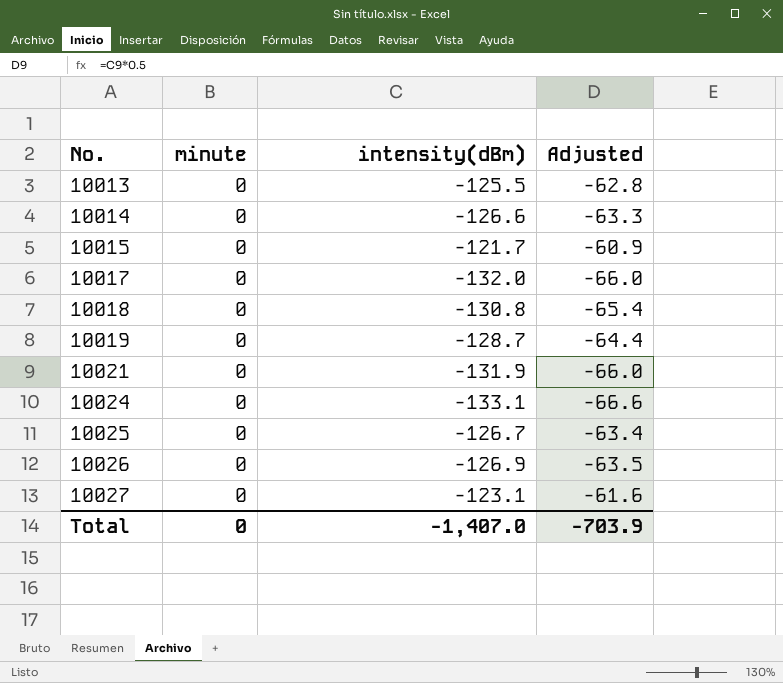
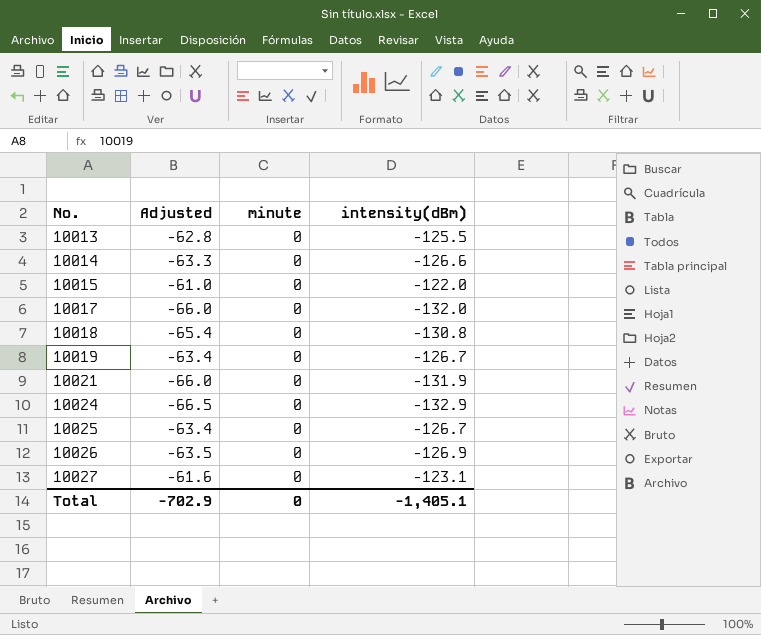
column Adjusted | position: 4 -> 2
10015 | Adjusted: -60.9 -> -61.0
10015 | intensity(dBm): -121.7 -> -122.0
10019 | Adjusted: -64.4 -> -63.4
10019 | intensity(dBm): -128.7 -> -126.7
10024 | Adjusted: -66.6 -> -66.5
10024 | intensity(dBm): -133.1 -> -132.9
Total | Adjusted: -703.9 -> -702.9
Total | intensity(dBm): -1,407.0 -> -1,405.1

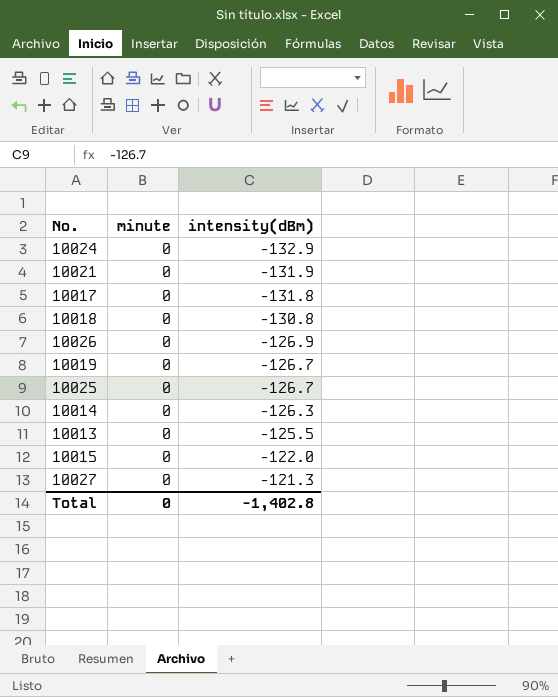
row order: No. ascending -> intensity(dBm) ascending
column Adjusted | formula: [intensity(dBm)] * 0.5 -> none
10017 | intensity(dBm): -132.0 -> -131.8
10014 | intensity(dBm): -126.6 -> -126.3
10027 | intensity(dBm): -123.1 -> -121.3
Total | intensity(dBm): -1,405.1 -> -1,402.8

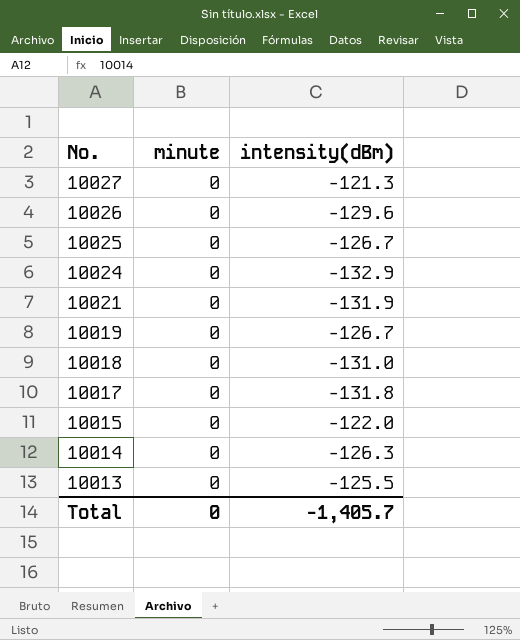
row order: intensity(dBm) ascending -> No. descending
10026 | intensity(dBm): -126.9 -> -129.6
10018 | intensity(dBm): -130.8 -> -131.0
Total | intensity(dBm): -1,402.8 -> -1,405.7

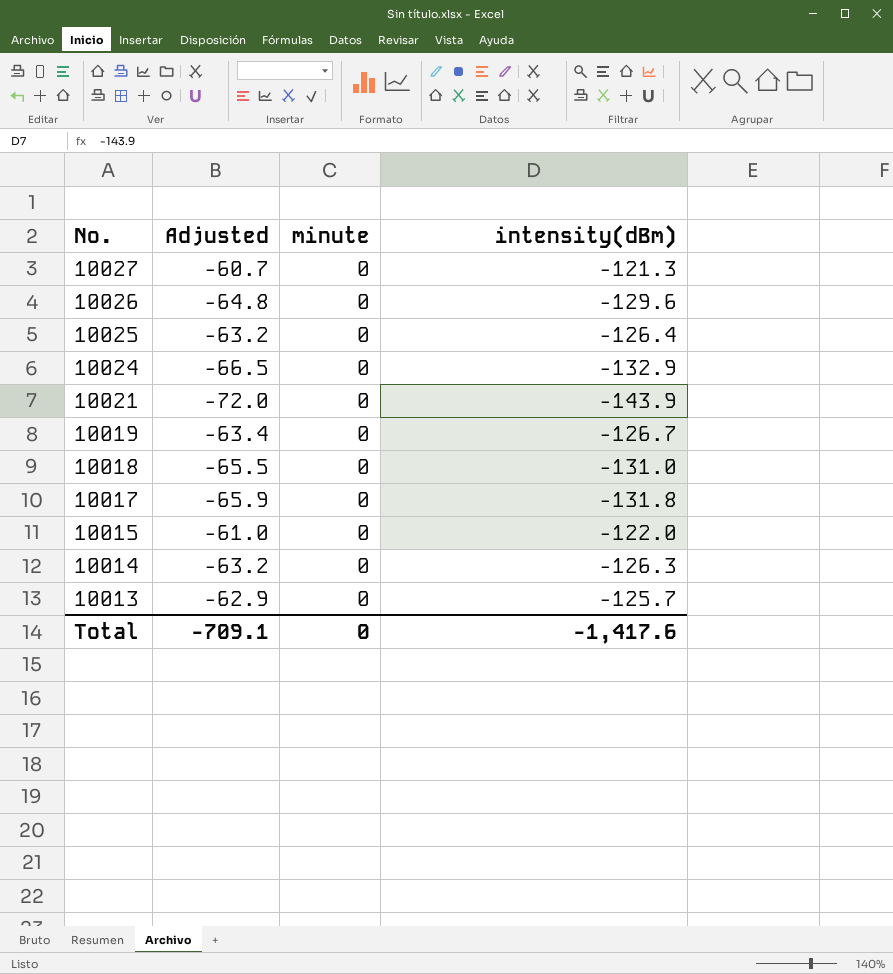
column Adjusted | formula: none -> [intensity(dBm)] * 0.5
10025 | intensity(dBm): -126.7 -> -126.4
10021 | intensity(dBm): -131.9 -> -143.9
10013 | intensity(dBm): -125.5 -> -125.7
Total | intensity(dBm): -1,405.7 -> -1,417.6

